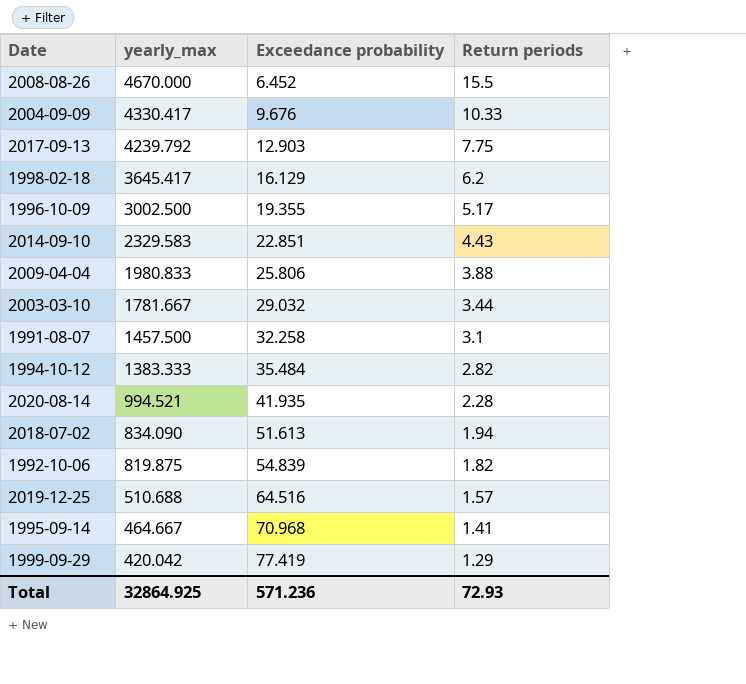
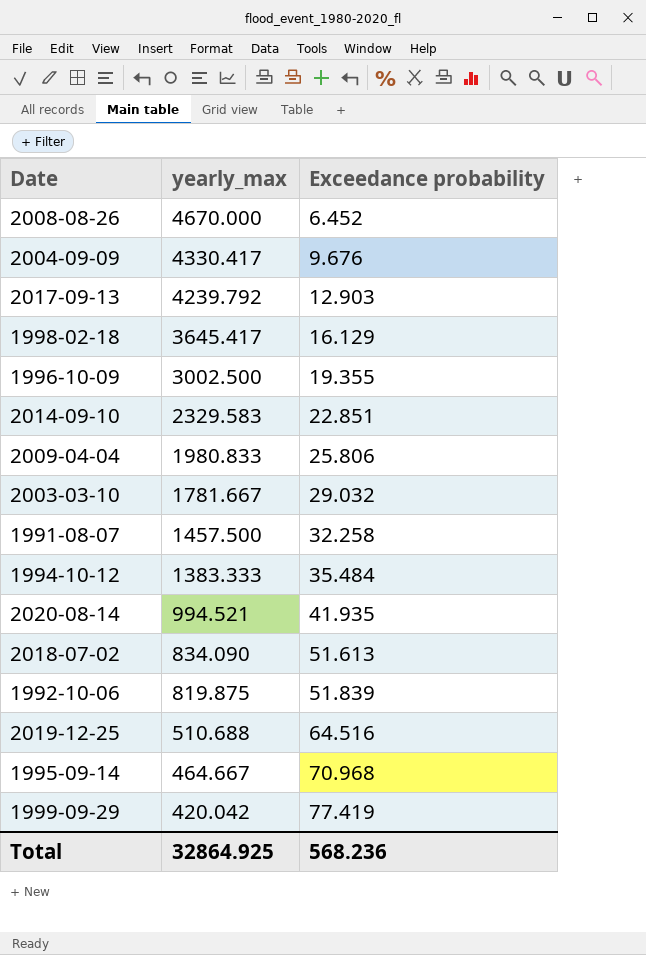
column Return periods | position: 4 -> none
1992-10-06 | Exceedance probability: 54.839 -> 51.839
Total | Exceedance probability: 571.236 -> 568.236

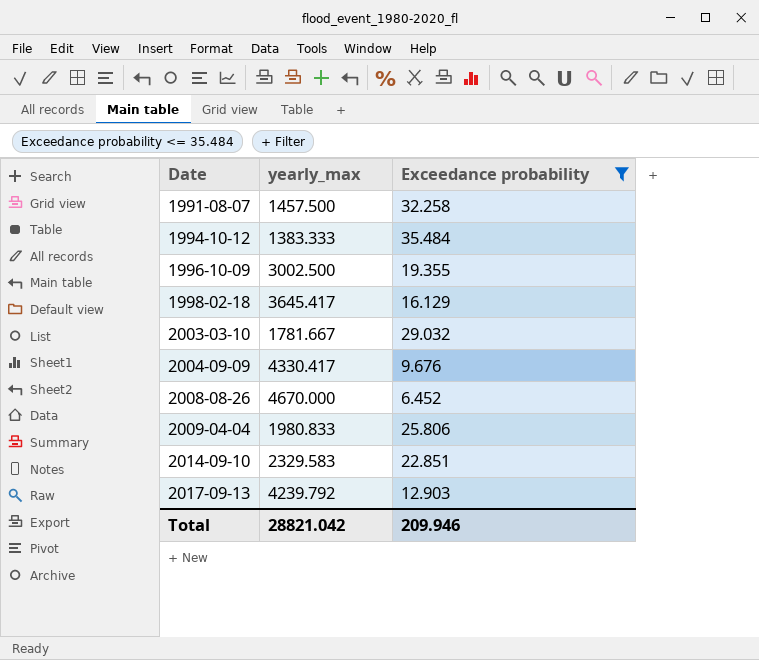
filter: none -> Exceedance probability <= 35.484
row order: yearly_max descending -> Date ascending
Total | yearly_max: 32864.925 -> 28821.042
Total | Exceedance probability: 568.236 -> 209.946

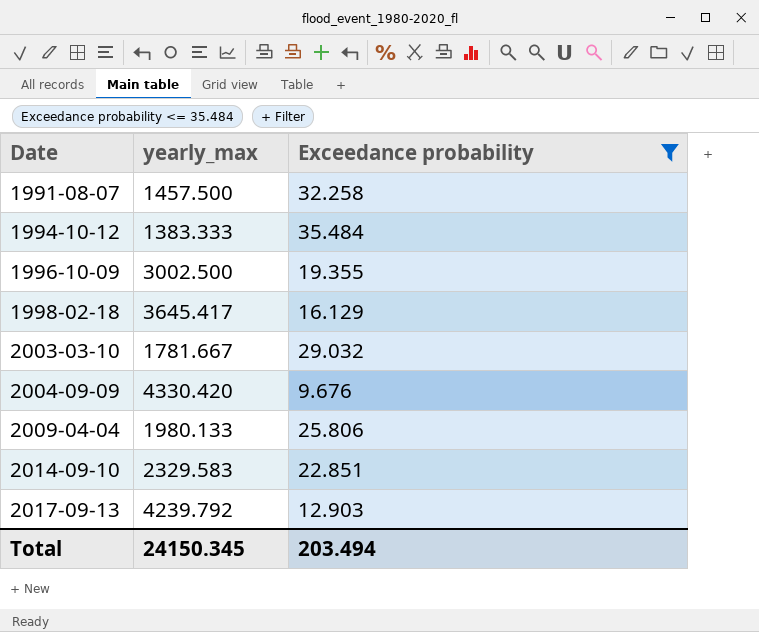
row 2008-08-26: 4670.000 | 6.452 -> none
2004-09-09 | yearly_max: 4330.417 -> 4330.420
2009-04-04 | yearly_max: 1980.833 -> 1980.133
Total | yearly_max: 28821.042 -> 24150.345
Total | Exceedance probability: 209.946 -> 203.494

